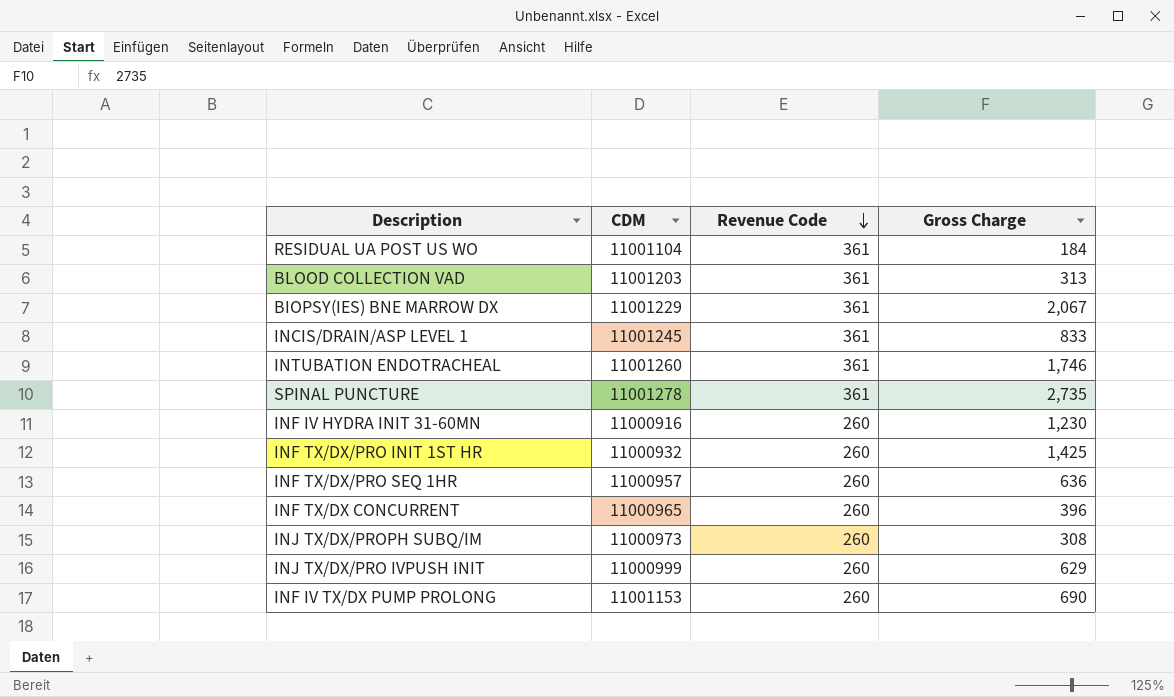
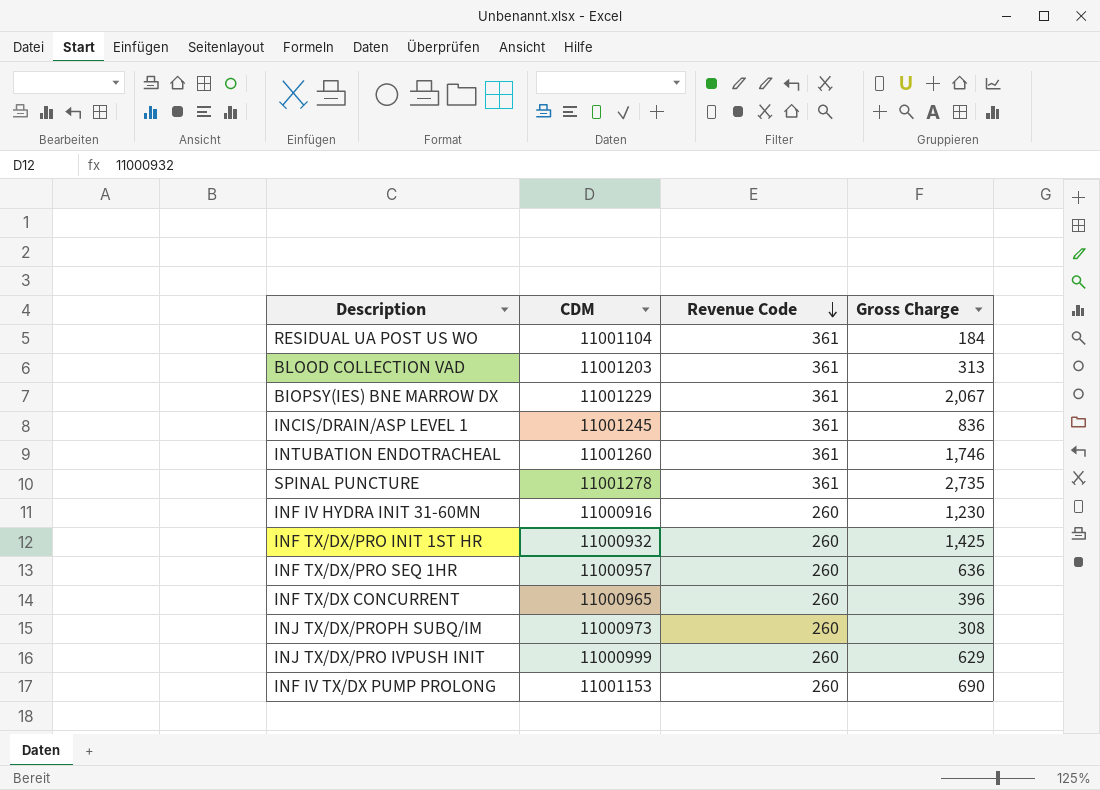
INCIS/DRAIN/ASP LEVEL 1 | Gross Charge: 833 -> 836

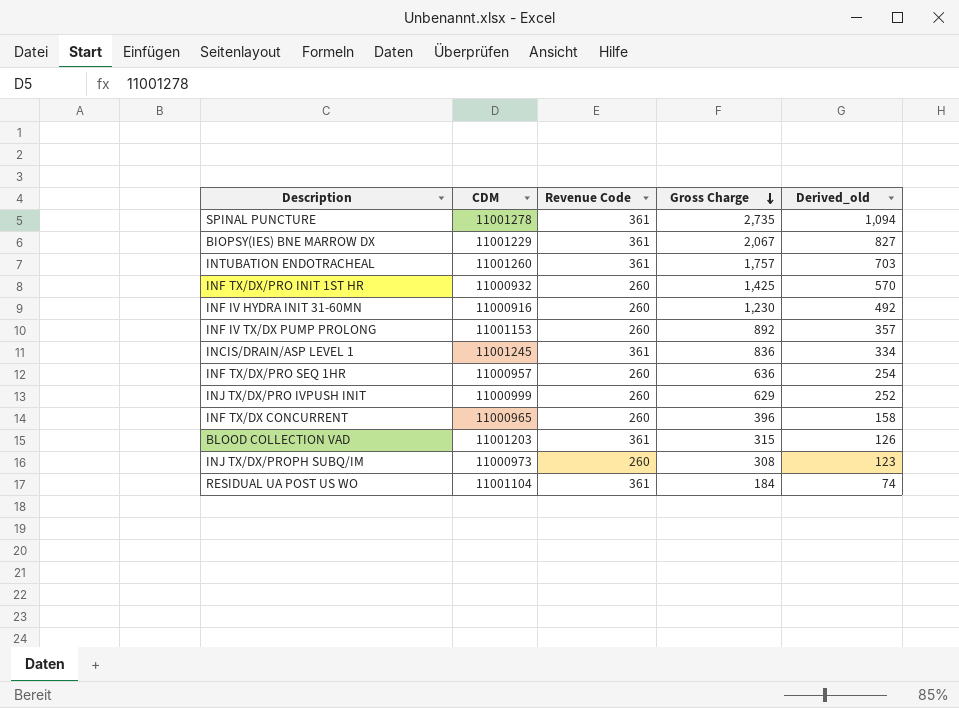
row order: Revenue Code descending -> Gross Charge descending
column Derived_old | formula: none -> [Gross Charge] * 0.4
INTUBATION ENDOTRACHEAL | Gross Charge: 1,746 -> 1,757
INF IV TX/DX PUMP PROLONG | Gross Charge: 690 -> 892
BLOOD COLLECTION VAD | Gross Charge: 313 -> 315

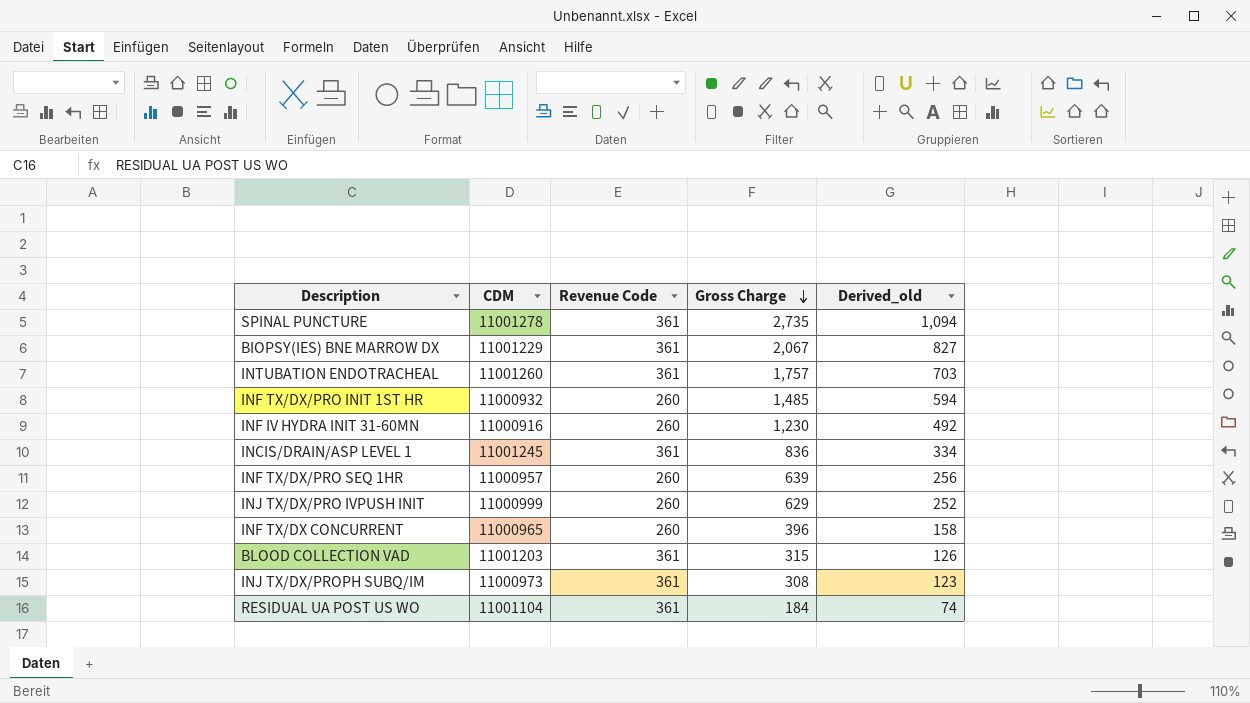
row INF IV TX/DX PUMP PROLONG: 11001153 | 260 | 892 | 357 -> none
INF TX/DX/PRO INIT 1ST HR | Gross Charge: 1,425 -> 1,485
INF TX/DX/PRO INIT 1ST HR | Derived_old: 570 -> 594
INF TX/DX/PRO SEQ 1HR | Gross Charge: 636 -> 639
INF TX/DX/PRO SEQ 1HR | Derived_old: 254 -> 256
INJ TX/DX/PROPH SUBQ/IM | Revenue Code: 260 -> 361

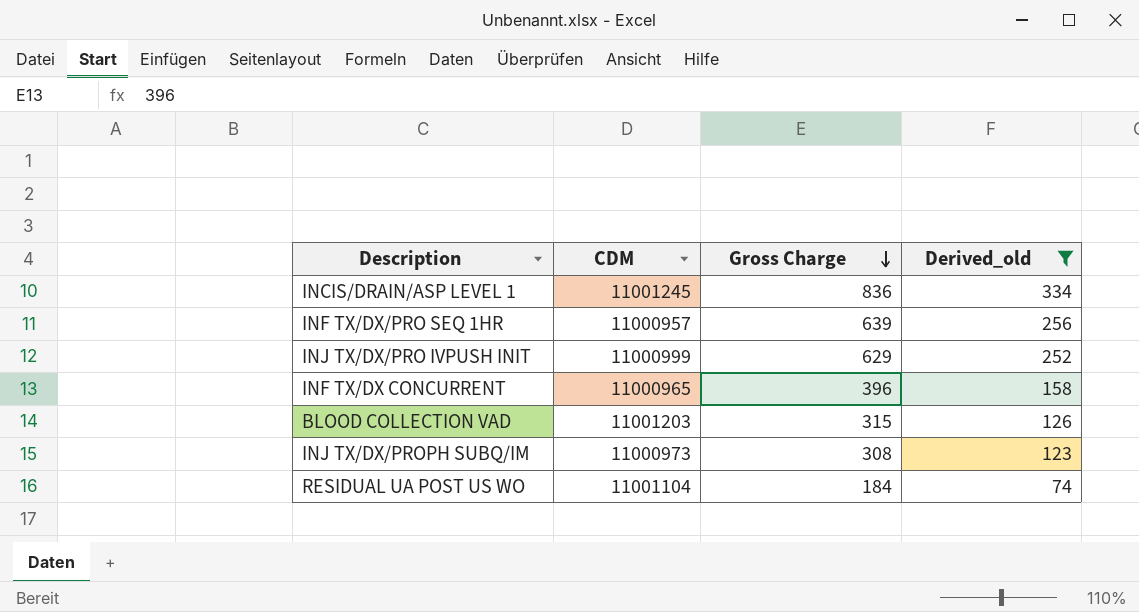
filter: none -> Derived_old <= 334
column Revenue Code | position: 3 -> none

